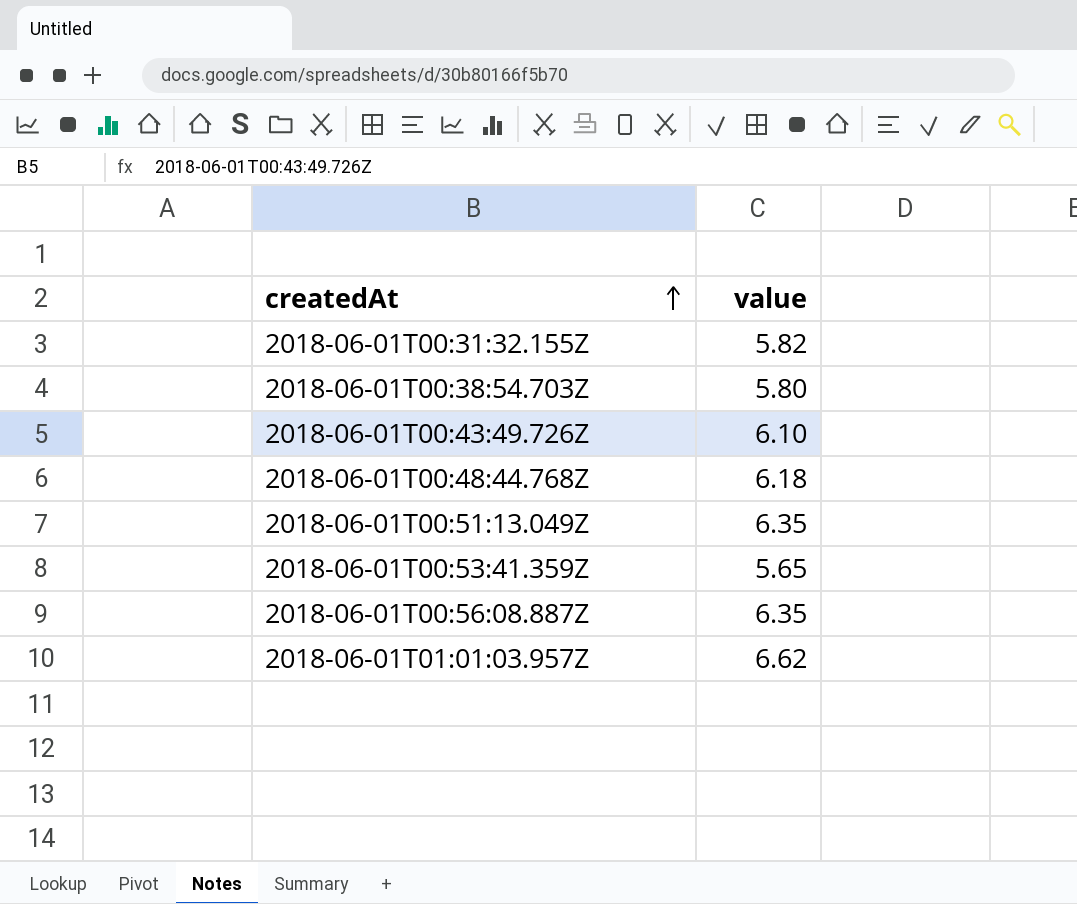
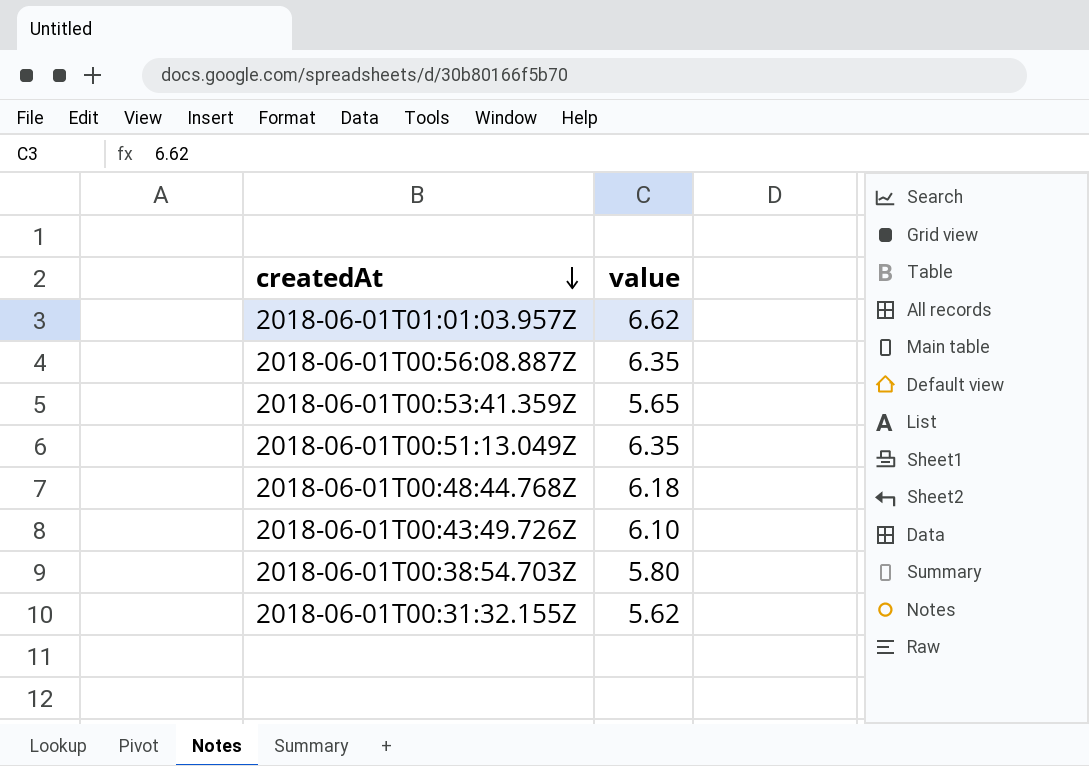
row order: createdAt ascending -> createdAt descending
2018-06-01T00:31:32.155Z | value: 5.82 -> 5.62

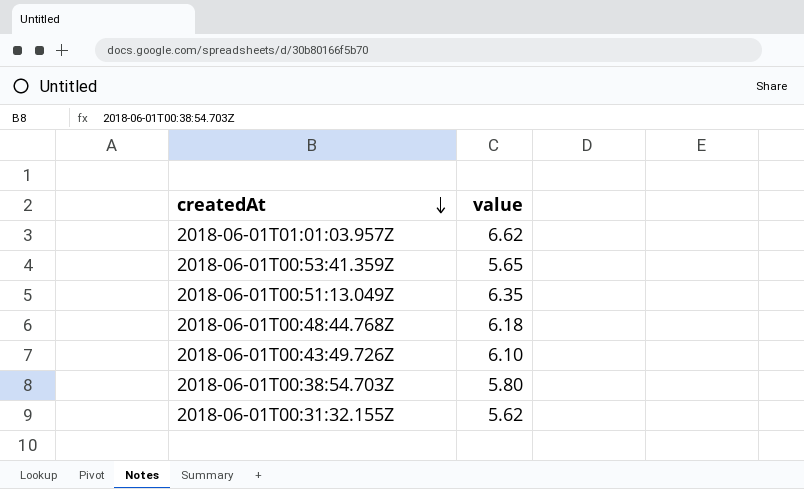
row 2018-06-01T00:56:08.887Z: 6.35 -> none

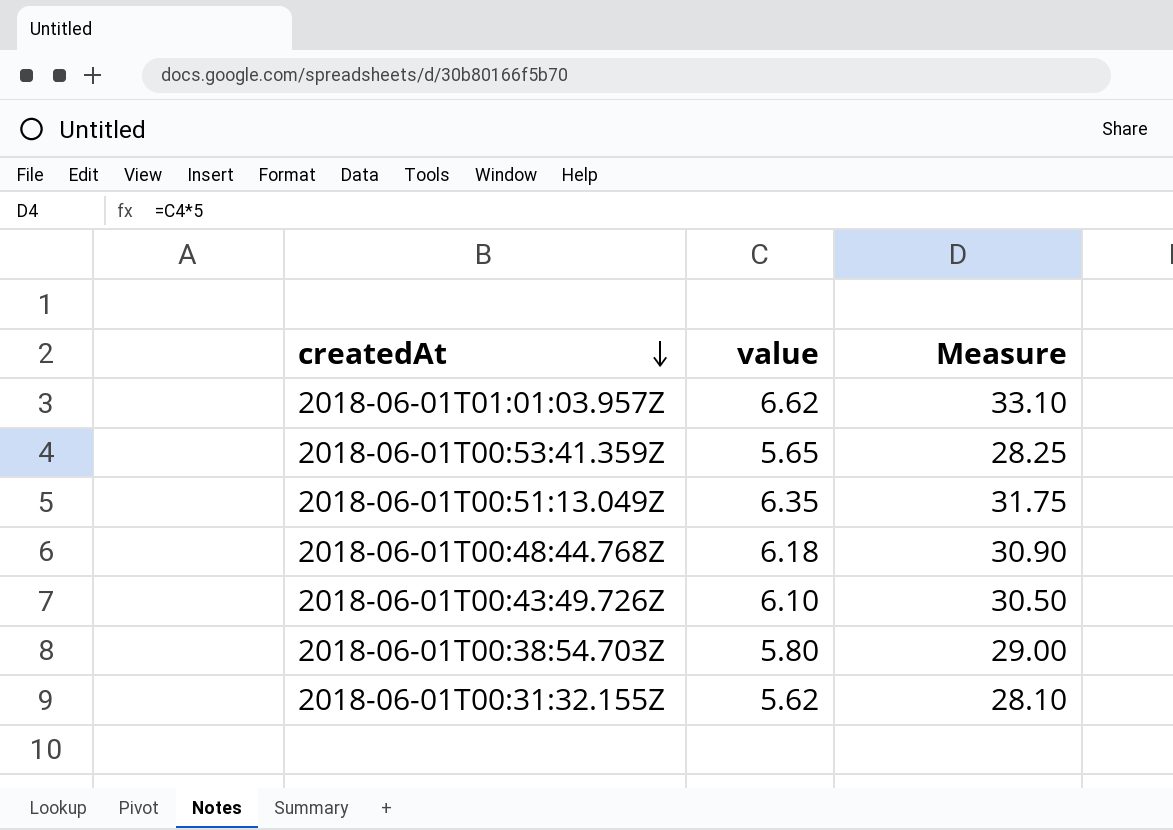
column Measure | formula: none -> [value] * 5

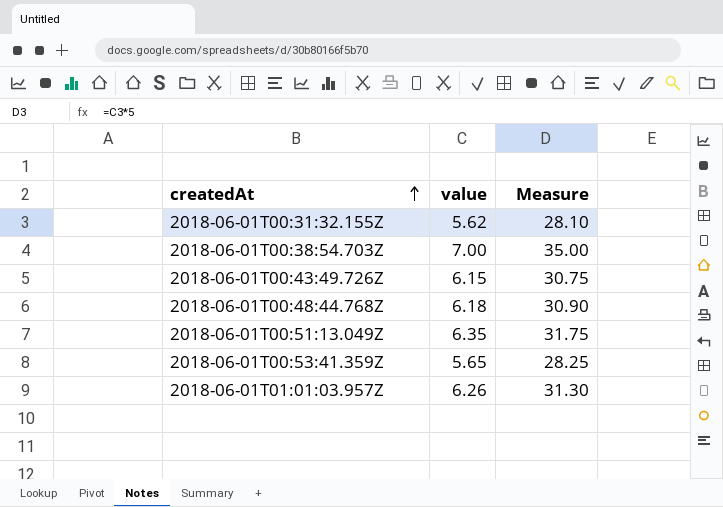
row order: createdAt descending -> createdAt ascending
2018-06-01T00:38:54.703Z | value: 5.80 -> 7.00
2018-06-01T00:38:54.703Z | Measure: 29.00 -> 35.00
2018-06-01T00:43:49.726Z | value: 6.10 -> 6.15
2018-06-01T00:43:49.726Z | Measure: 30.50 -> 30.75
2018-06-01T01:01:03.957Z | value: 6.62 -> 6.26
2018-06-01T01:01:03.957Z | Measure: 33.10 -> 31.30

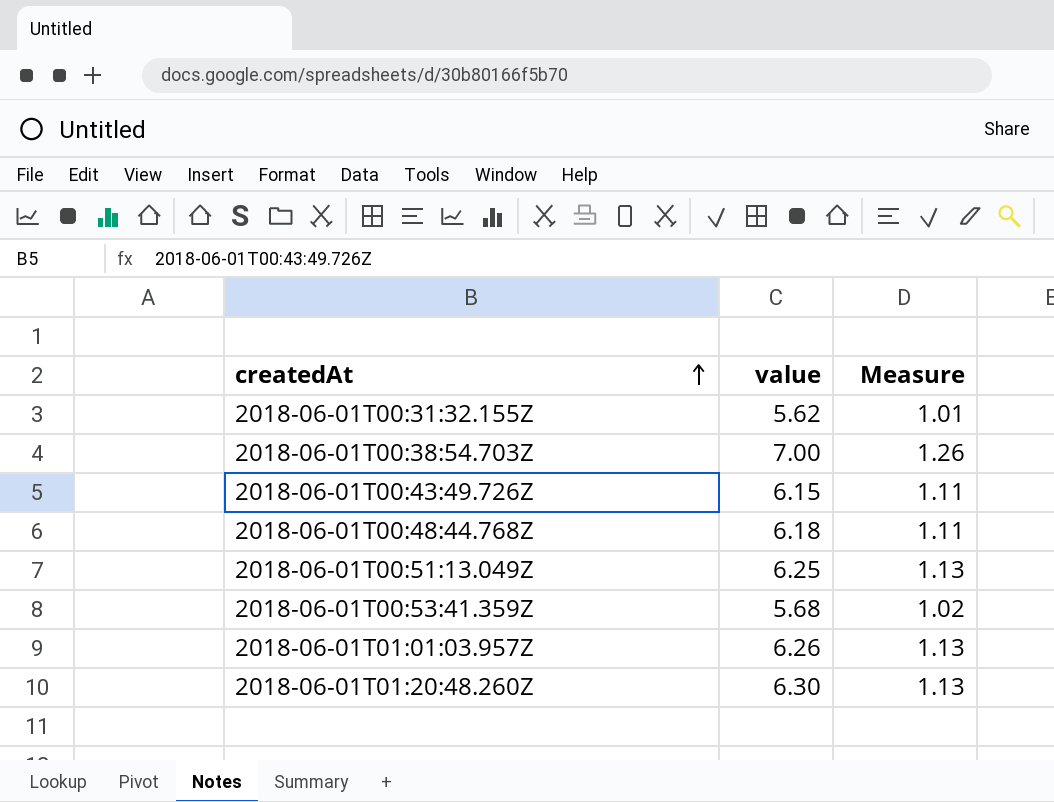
column Measure | formula: [value] * 5 -> [value] * 0.18
2018-06-01T00:51:13.049Z | value: 6.35 -> 6.25
2018-06-01T00:53:41.359Z | value: 5.65 -> 5.68
row 2018-06-01T01:20:48.260Z: none -> 6.30 | 1.13

